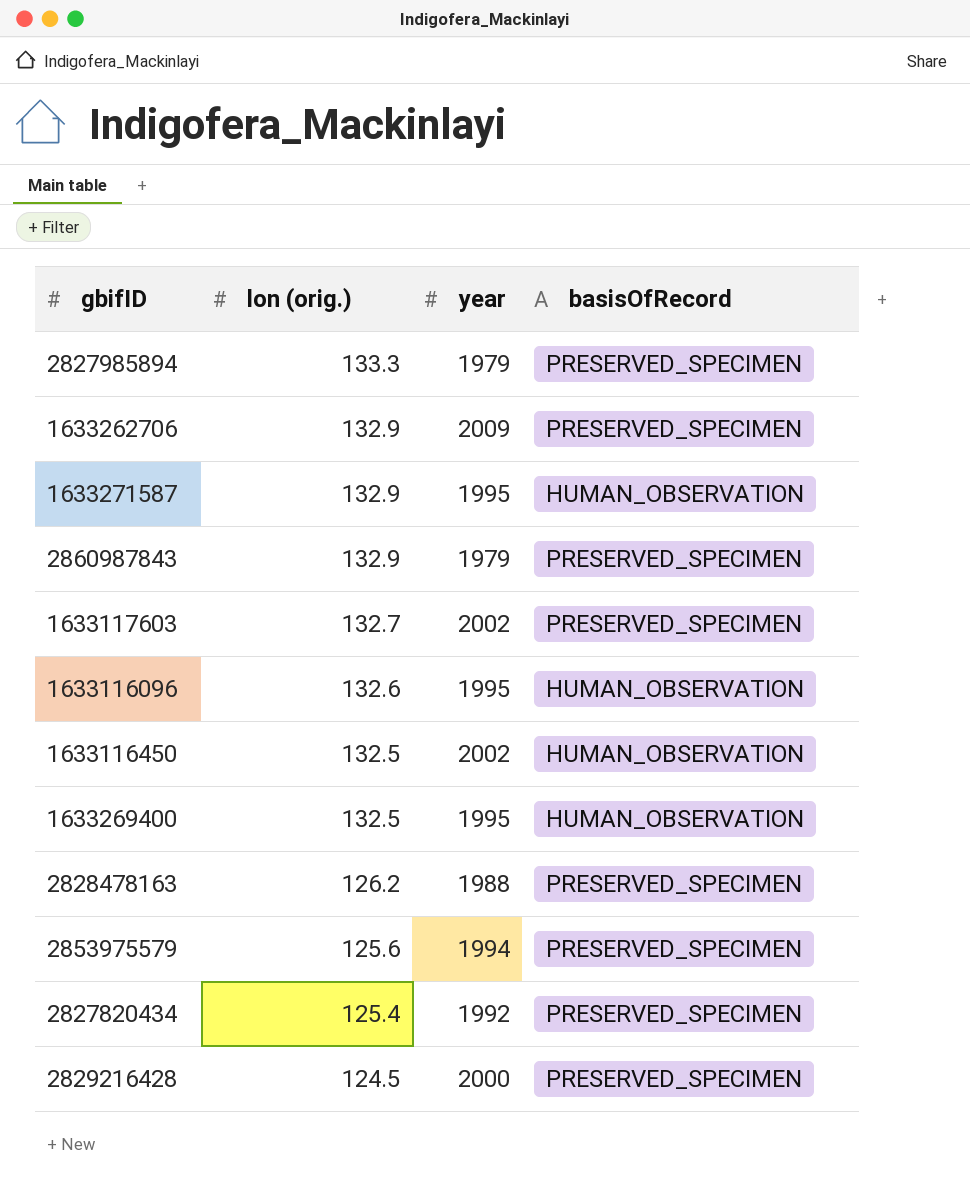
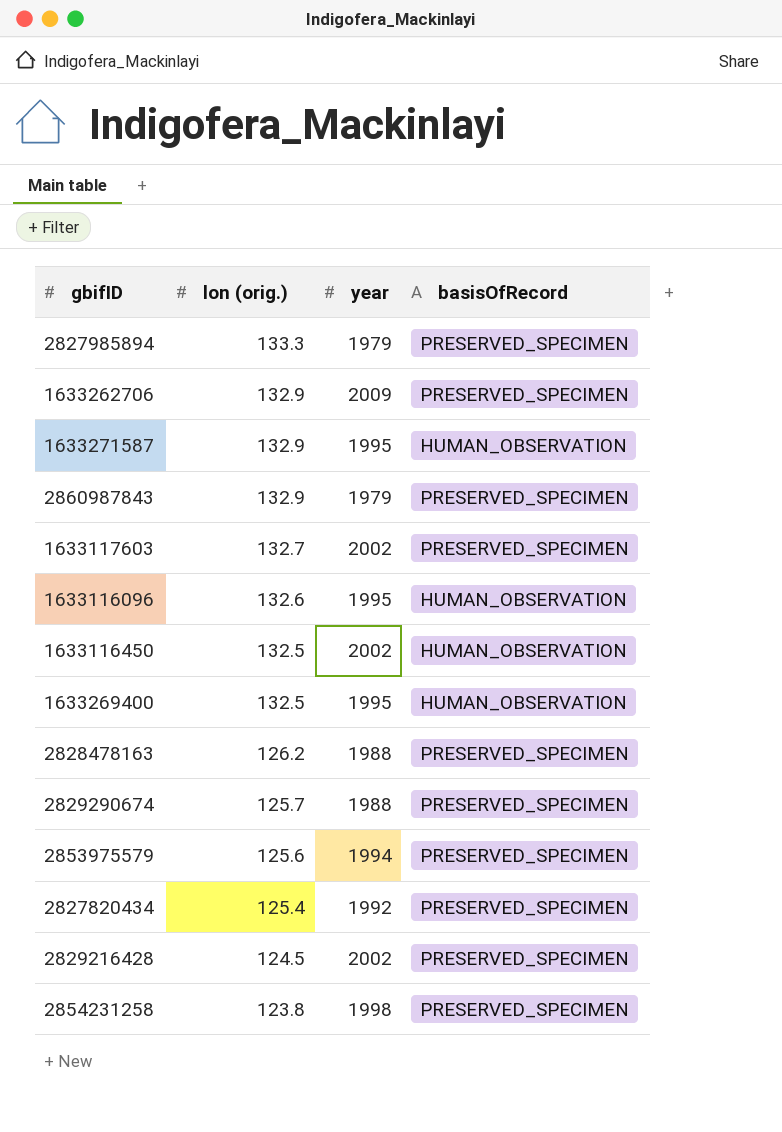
row 2829290674: none -> 125.7 | 1988 | PRESERVED_SPECIMEN
2829216428 | year: 2000 -> 2002
row 2854231258: none -> 123.8 | 1998 | PRESERVED_SPECIMEN

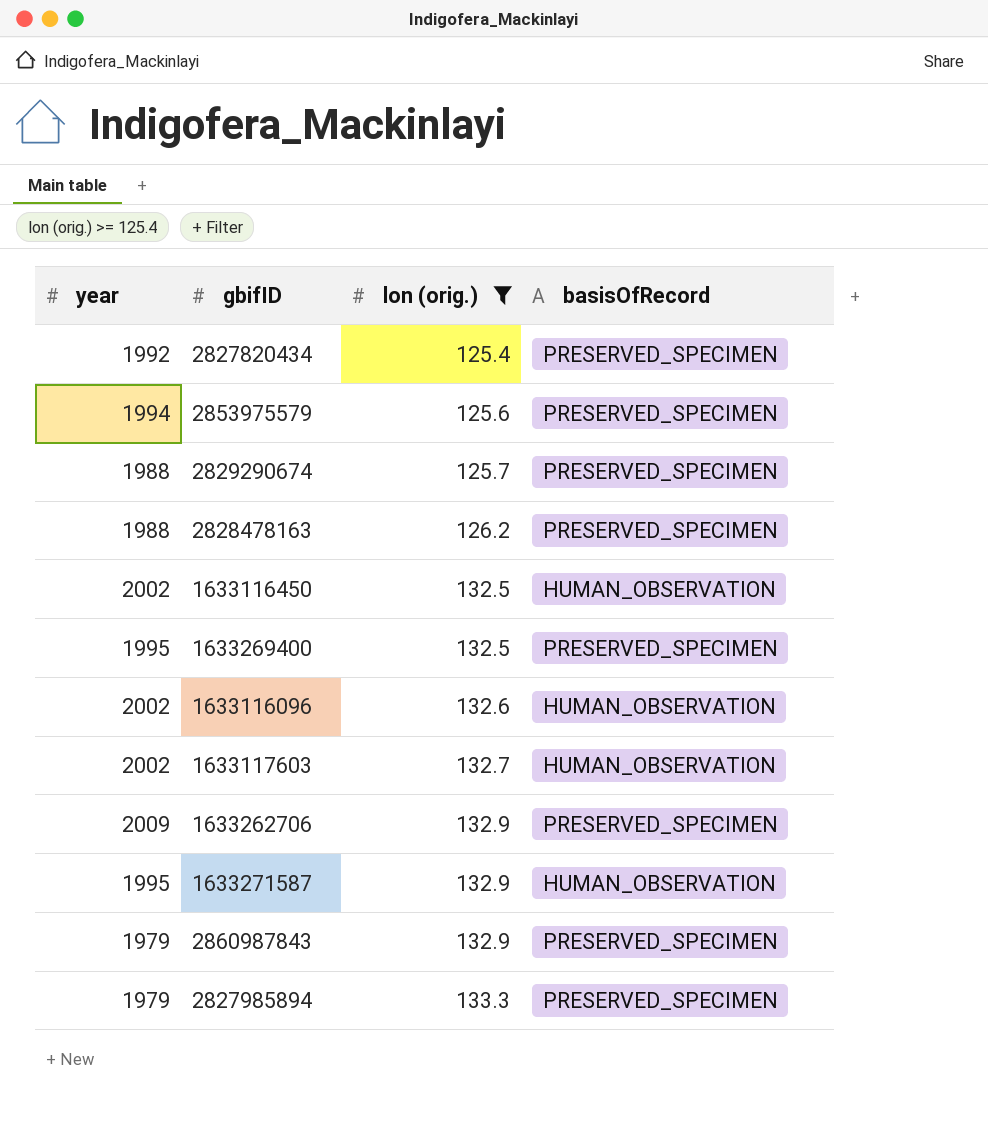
filter: none -> lon (orig.) >= 125.4
row order: lon (orig.) descending -> lon (orig.) ascending
column year | position: 3 -> 1
1633269400 | basisOfRecord: HUMAN_OBSERVATION -> PRESERVED_SPECIMEN
1633116096 | year: 1995 -> 2002
1633117603 | basisOfRecord: PRESERVED_SPECIMEN -> HUMAN_OBSERVATION

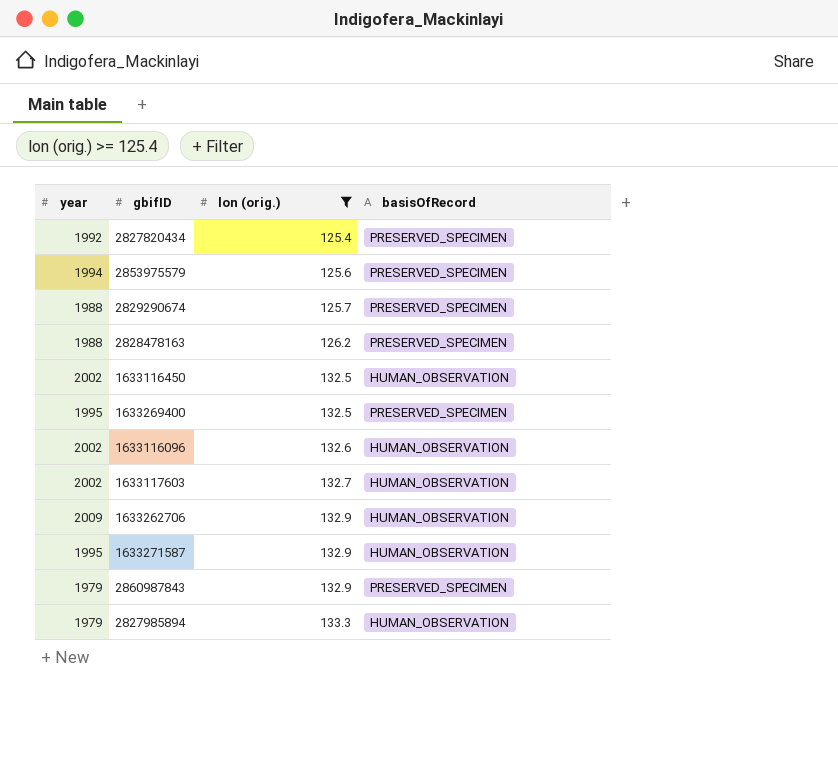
1633262706 | basisOfRecord: PRESERVED_SPECIMEN -> HUMAN_OBSERVATION
2827985894 | basisOfRecord: PRESERVED_SPECIMEN -> HUMAN_OBSERVATION

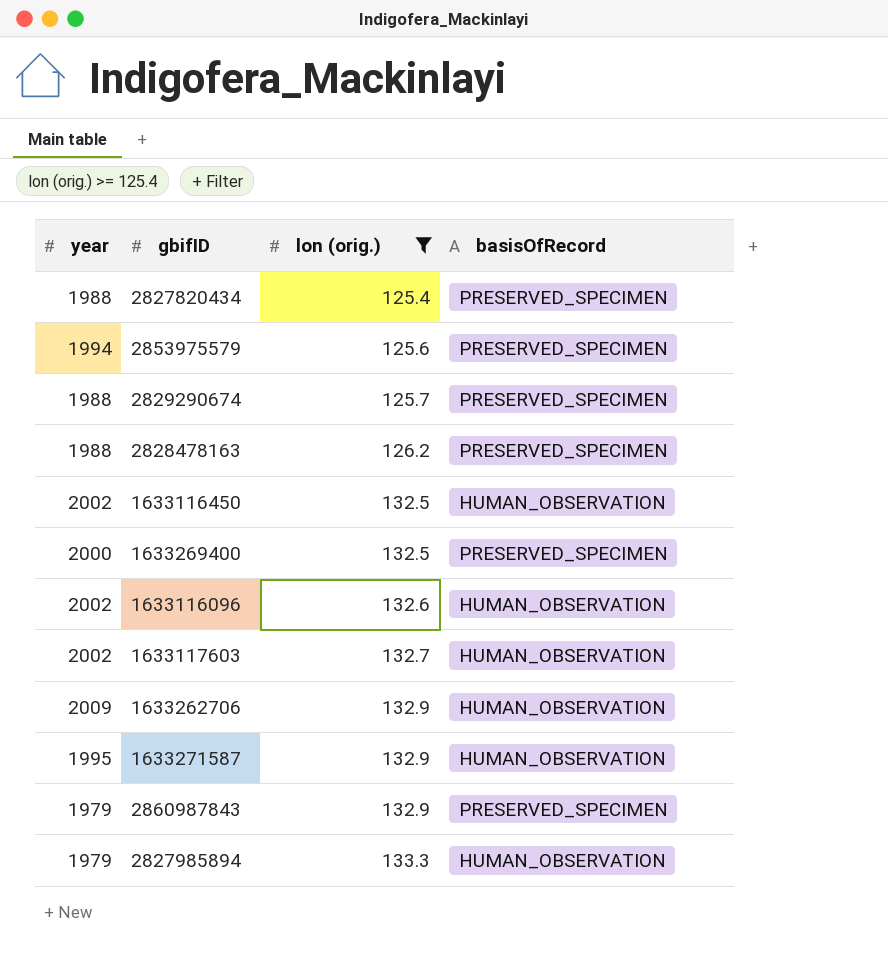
2827820434 | year: 1992 -> 1988
1633269400 | year: 1995 -> 2000

